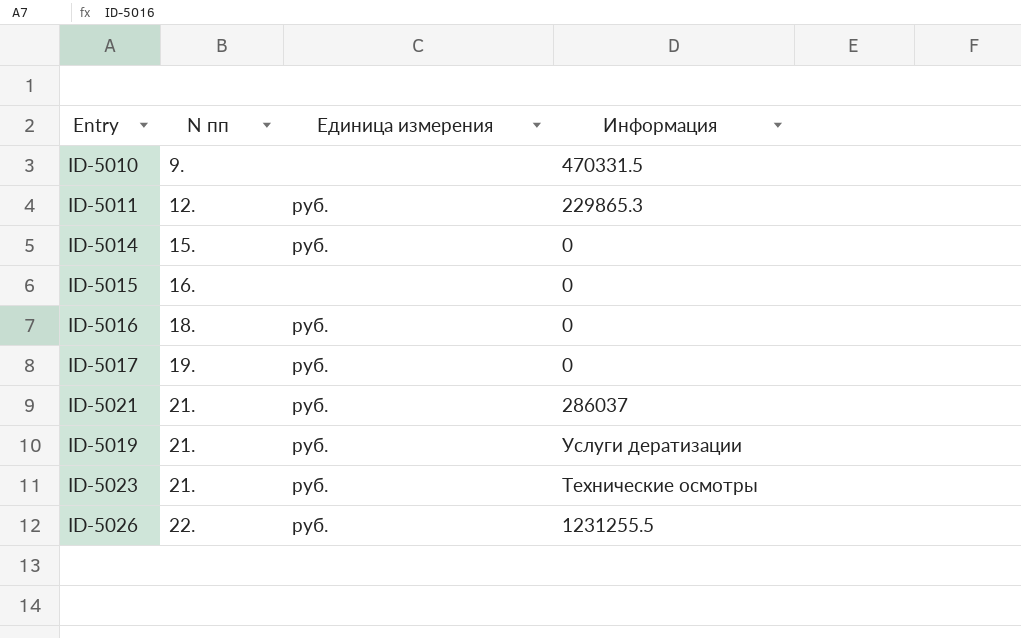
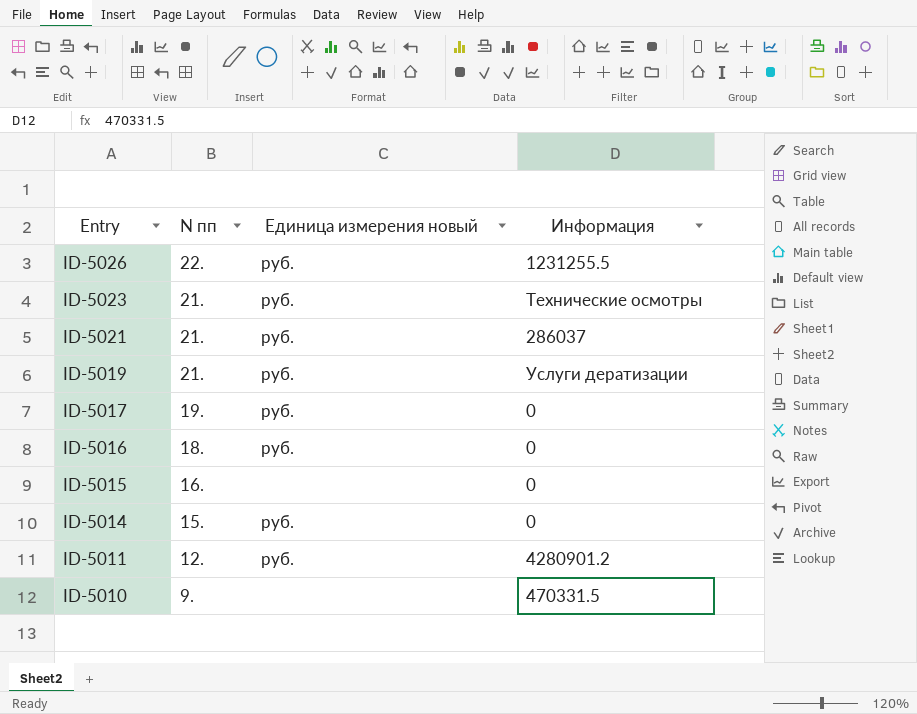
row order: N пп ascending -> Entry descending
column name: Единица измерения -> Единица измерения новый
ID-5011 | Информация: 229865.3 -> 4280901.2

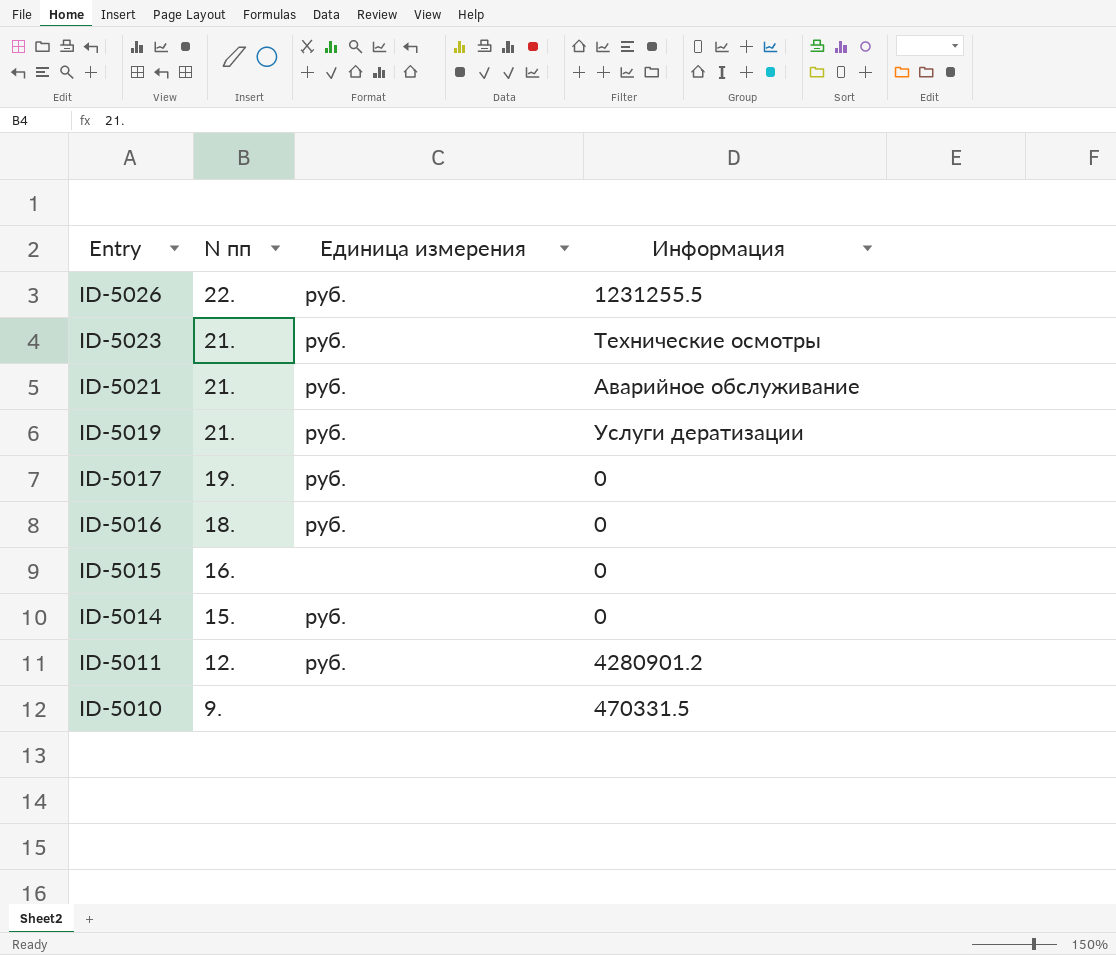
column name: Единица измерения новый -> Единица измерения
ID-5021 | Информация: 286037 -> Аварийное обслуживание

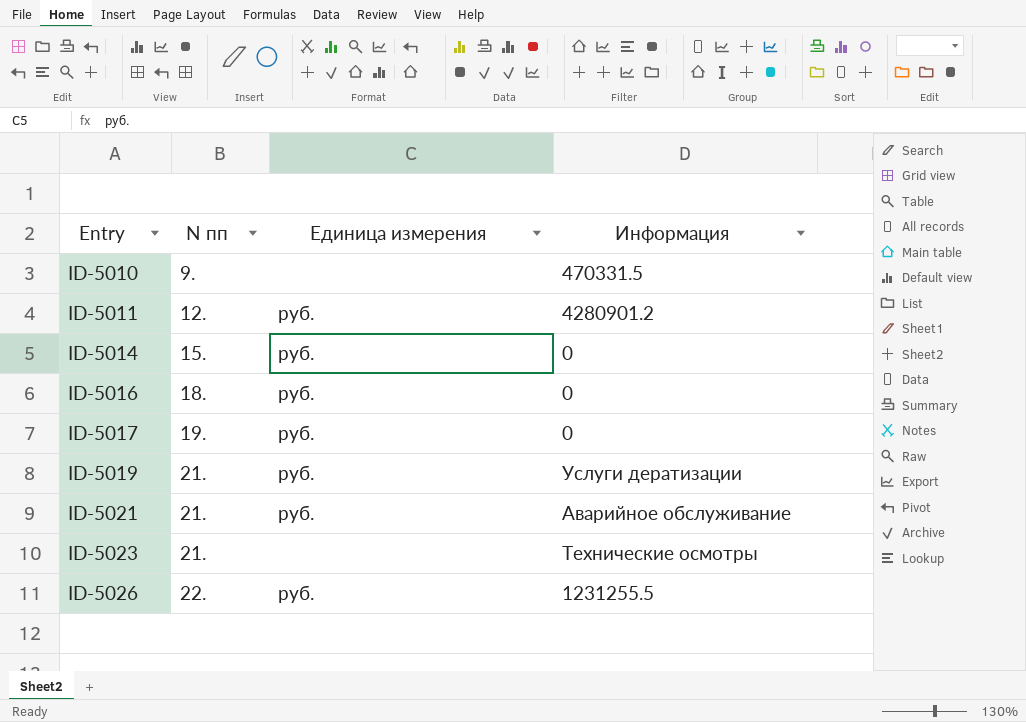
row order: Entry descending -> Entry ascending
row ID-5015: 16. | none | 0 -> none
ID-5023 | Единица измерения: руб. -> none

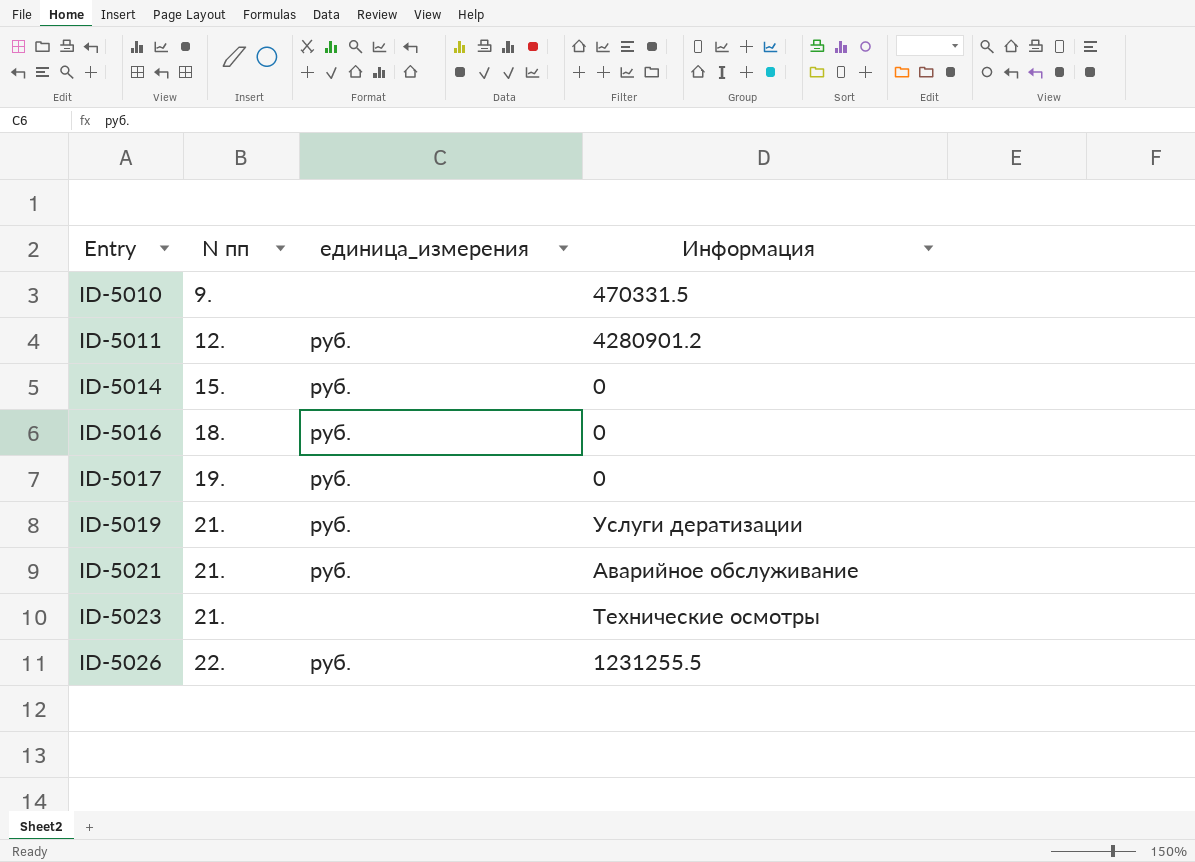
column name: Единица измерения -> единица_измерения

